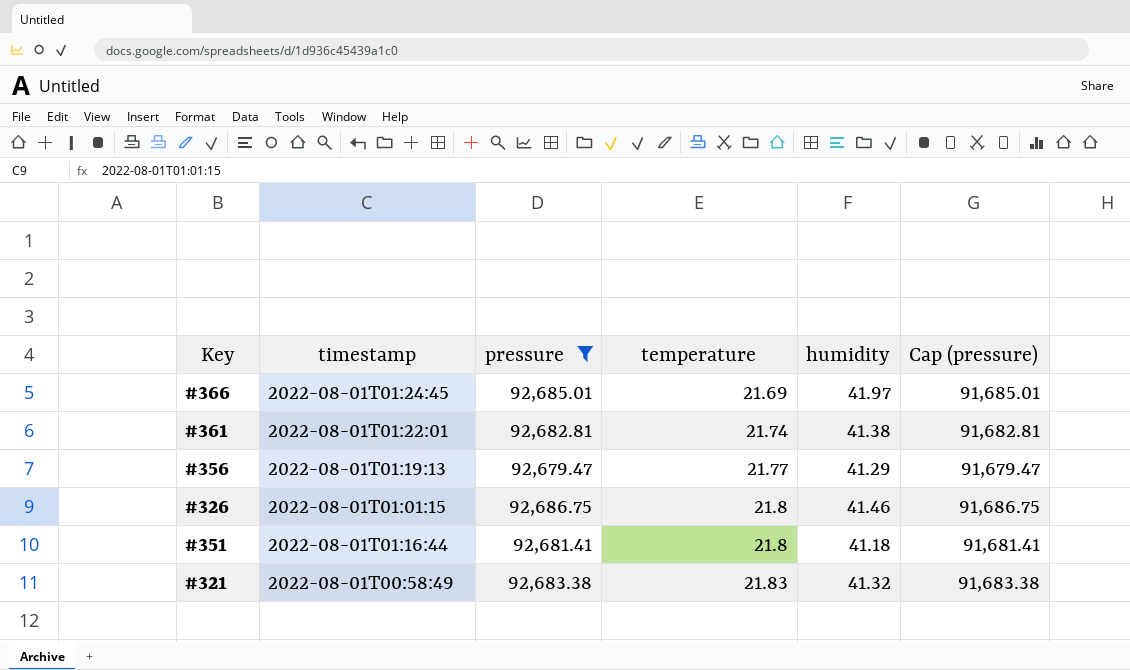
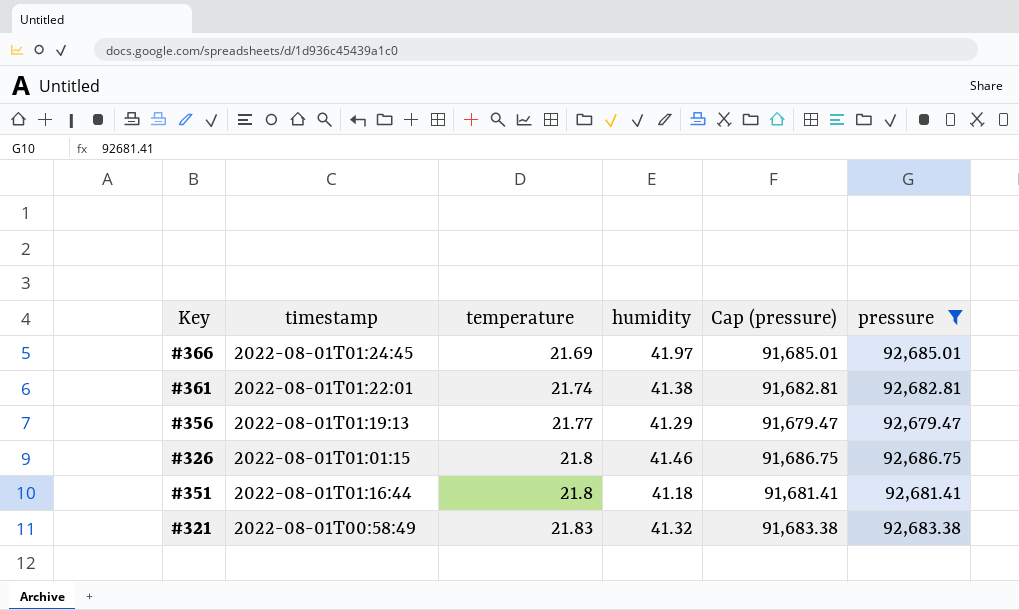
column pressure | position: 3 -> 6

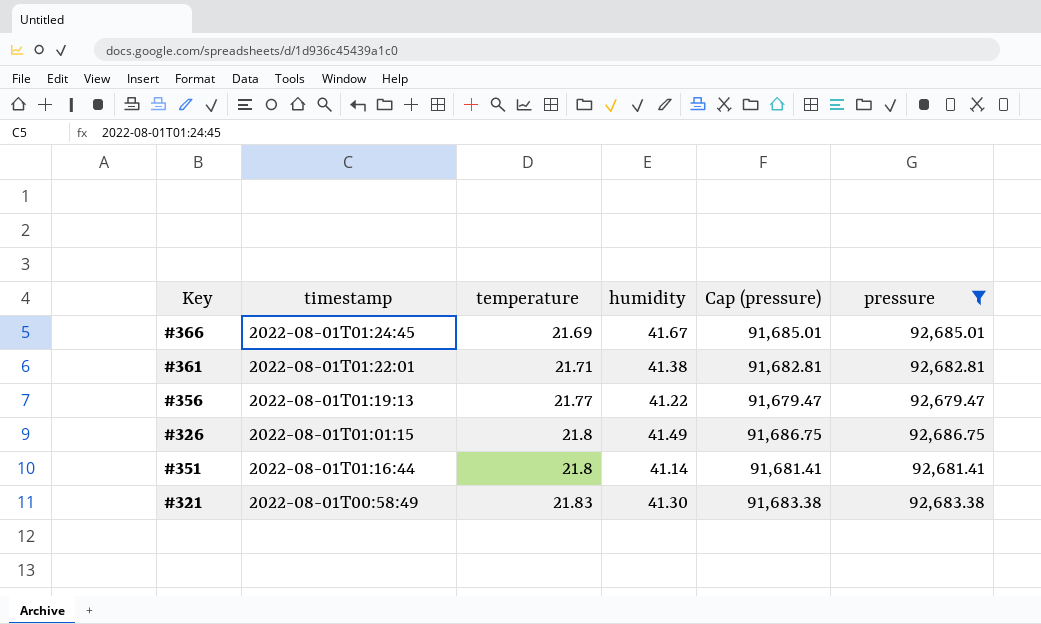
#366 | humidity: 41.97 -> 41.67
#361 | temperature: 21.74 -> 21.71
#356 | humidity: 41.29 -> 41.22
#326 | humidity: 41.46 -> 41.49
#351 | humidity: 41.18 -> 41.14
#321 | humidity: 41.32 -> 41.30

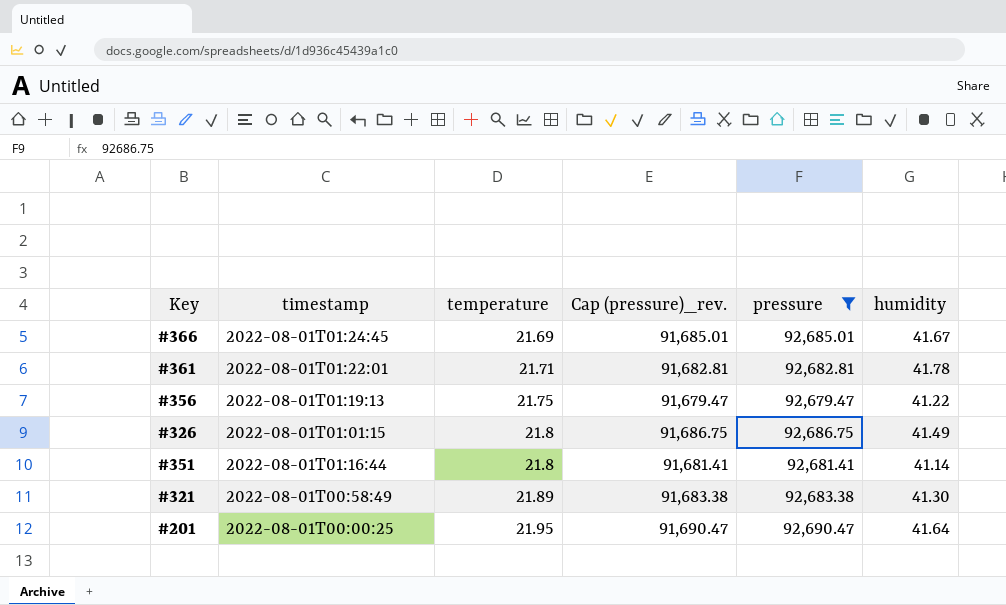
column name: Cap (pressure) -> Cap (pressure)_rev.
column humidity | position: 4 -> 6
#361 | humidity: 41.38 -> 41.78
#356 | temperature: 21.77 -> 21.75
#321 | temperature: 21.83 -> 21.89
row #201: none -> 2022-08-01T00:00:25 | 21.95 | 91,690.47 | 92,690.47 | 41.64

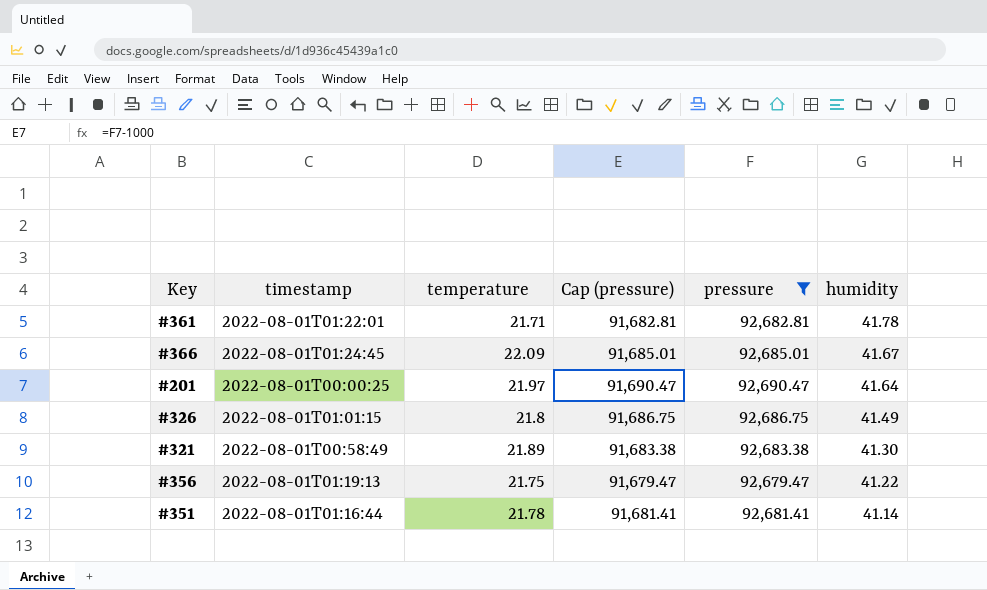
row order: temperature ascending -> humidity descending
column name: Cap (pressure)_rev. -> Cap (pressure)
#366 | temperature: 21.69 -> 22.09
#201 | temperature: 21.95 -> 21.97
#351 | temperature: 21.8 -> 21.78

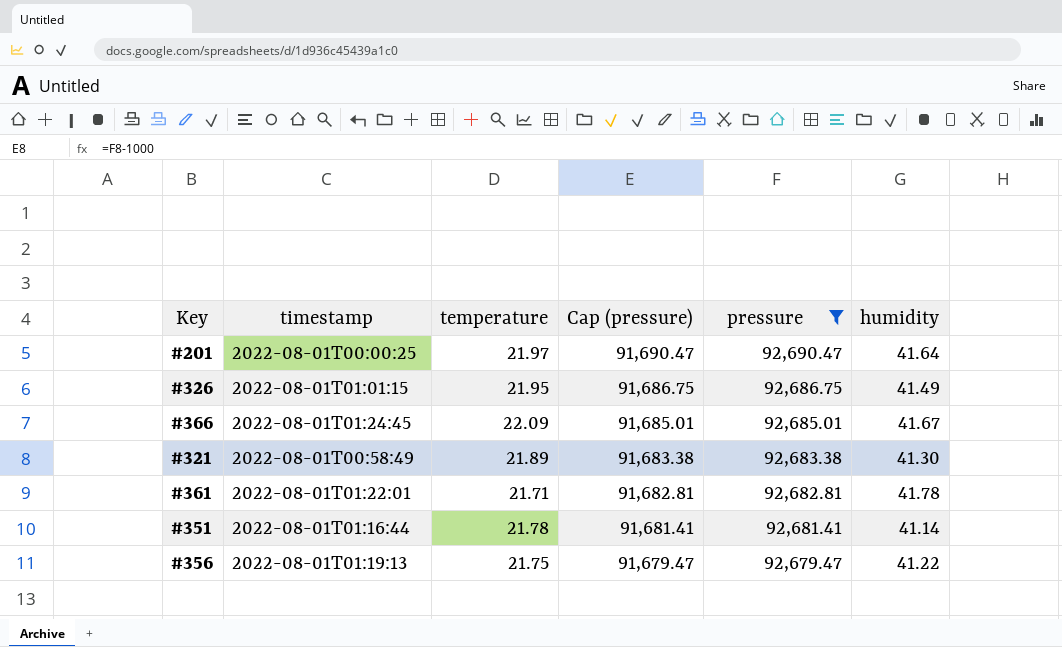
row order: humidity descending -> Cap (pressure) descending
#326 | temperature: 21.8 -> 21.95

